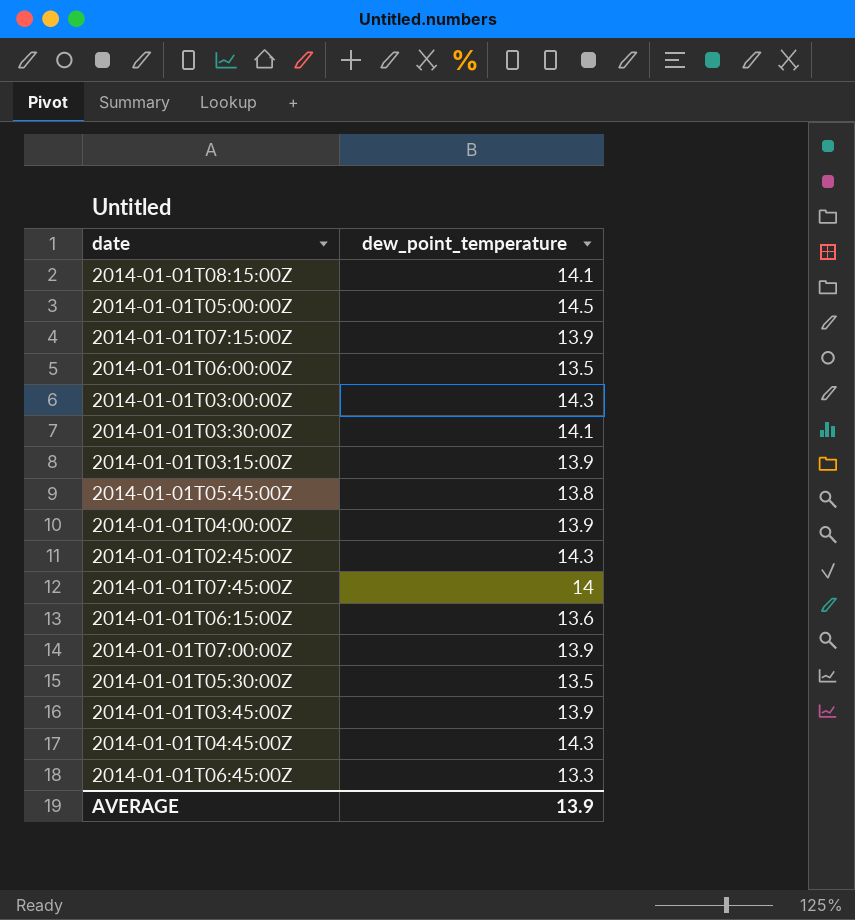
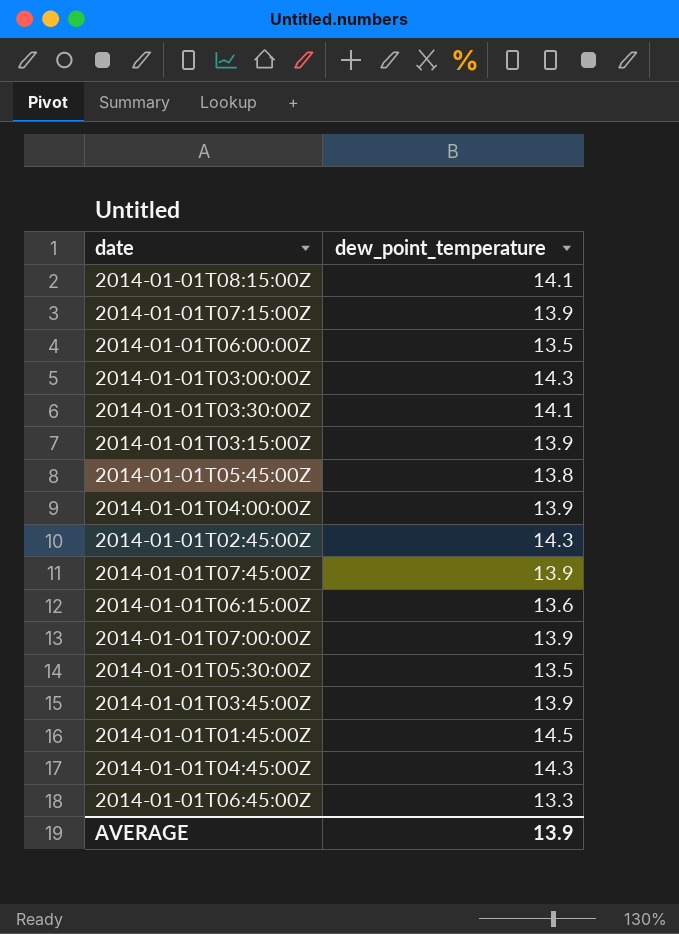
row 2014-01-01T05:00:00Z: 14.5 -> none
2014-01-01T07:45:00Z | dew_point_temperature: 14 -> 13.9
row 2014-01-01T01:45:00Z: none -> 14.5

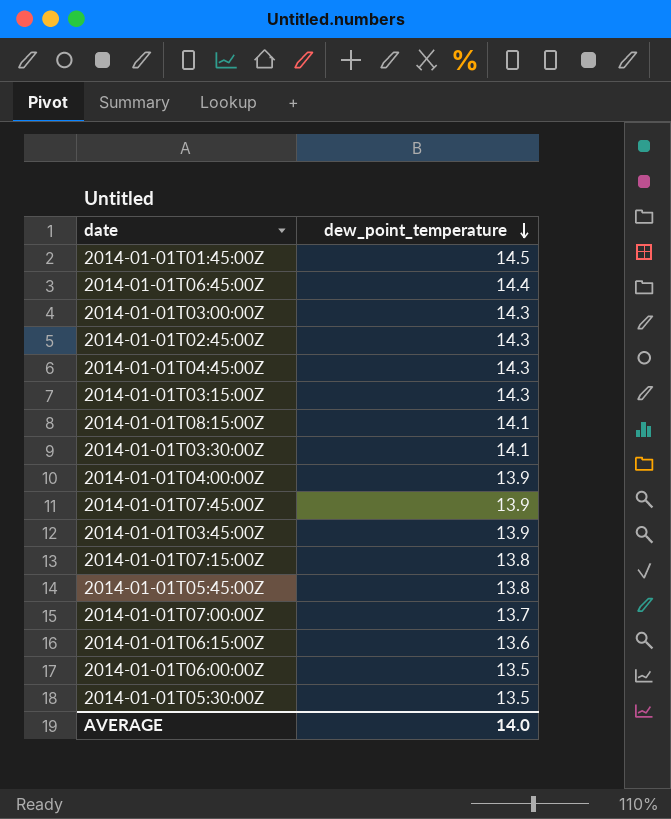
row order: none -> dew_point_temperature descending
2014-01-01T06:45:00Z | dew_point_temperature: 13.3 -> 14.4
2014-01-01T03:15:00Z | dew_point_temperature: 13.9 -> 14.3
2014-01-01T07:15:00Z | dew_point_temperature: 13.9 -> 13.8
2014-01-01T07:00:00Z | dew_point_temperature: 13.9 -> 13.7
AVERAGE | dew_point_temperature: 13.9 -> 14.0

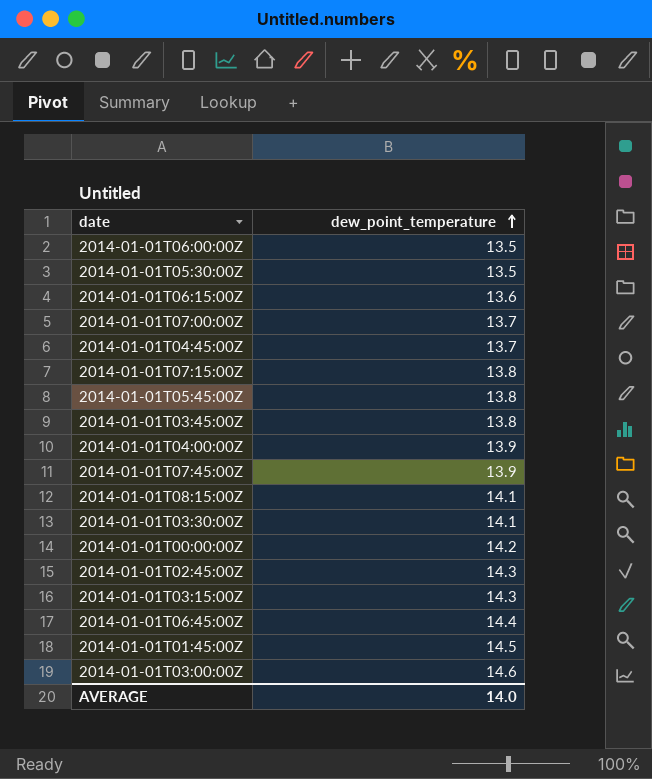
row order: dew_point_temperature descending -> dew_point_temperature ascending
2014-01-01T04:45:00Z | dew_point_temperature: 14.3 -> 13.7
2014-01-01T03:45:00Z | dew_point_temperature: 13.9 -> 13.8
row 2014-01-01T00:00:00Z: none -> 14.2
2014-01-01T03:00:00Z | dew_point_temperature: 14.3 -> 14.6

